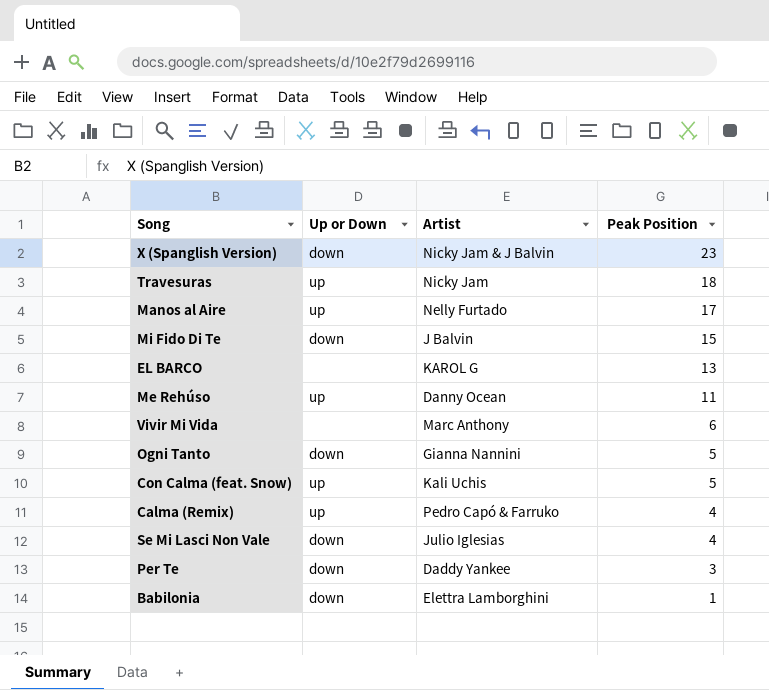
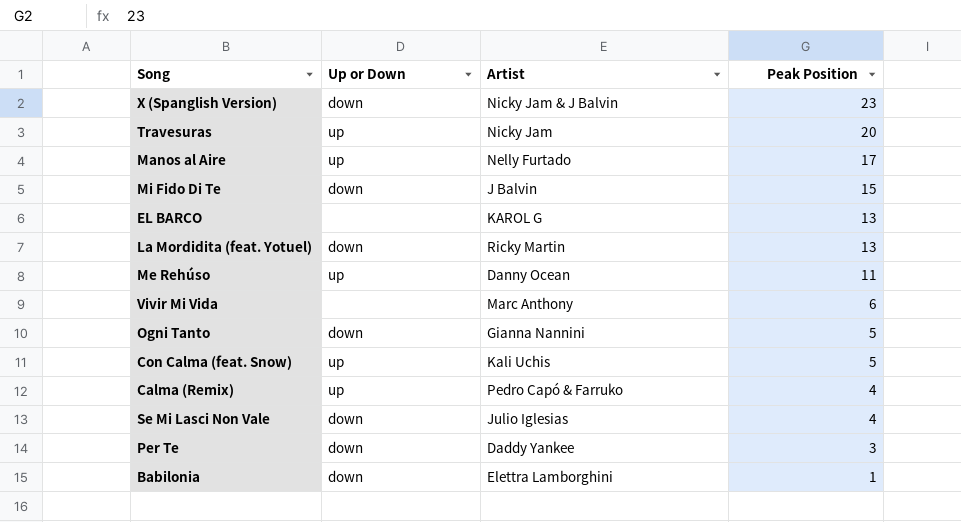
Travesuras | Peak Position: 18 -> 20
row La Mordidita (feat. Yotuel): none -> down | Ricky Martin | 13

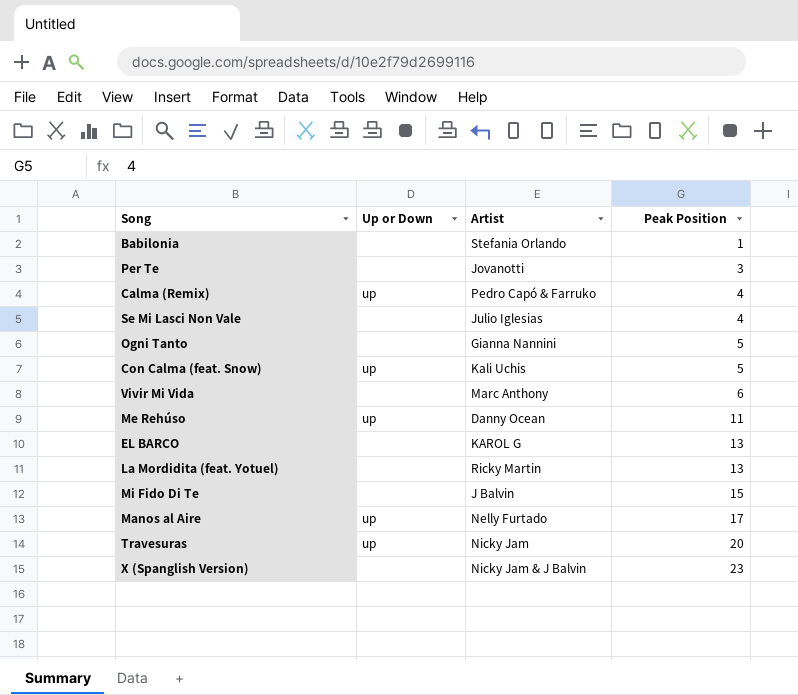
row order: Peak Position descending -> Peak Position ascending
Babilonia | Up or Down: down -> none
Babilonia | Artist: Elettra Lamborghini -> Stefania Orlando
Per Te | Up or Down: down -> none
Per Te | Artist: Daddy Yankee -> Jovanotti
Se Mi Lasci Non Vale | Up or Down: down -> none
Ogni Tanto | Up or Down: down -> none
La Mordidita (feat. Yotuel) | Up or Down: down -> none
Mi Fido Di Te | Up or Down: down -> none
X (Spanglish Version) | Up or Down: down -> none

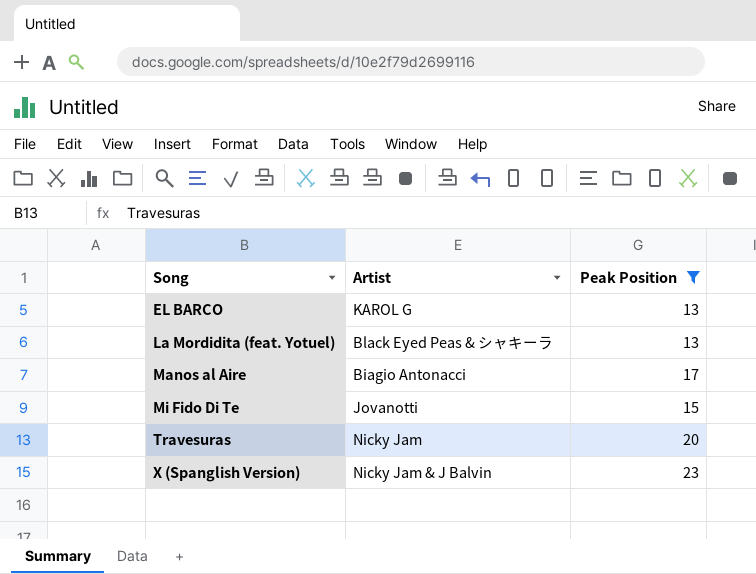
filter: none -> Peak Position >= 13
row order: Peak Position ascending -> Song ascending
column Up or Down | position: 2 -> none
La Mordidita (feat. Yotuel) | Artist: Ricky Martin -> Black Eyed Peas & シャキーラ
Manos al Aire | Artist: Nelly Furtado -> Biagio Antonacci
Mi Fido Di Te | Artist: J Balvin -> Jovanotti

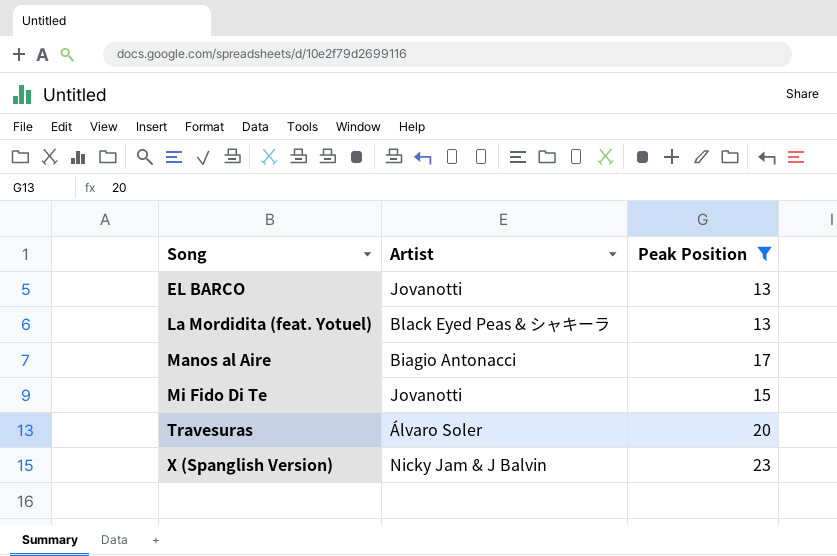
EL BARCO | Artist: KAROL G -> Jovanotti
Travesuras | Artist: Nicky Jam -> Álvaro Soler

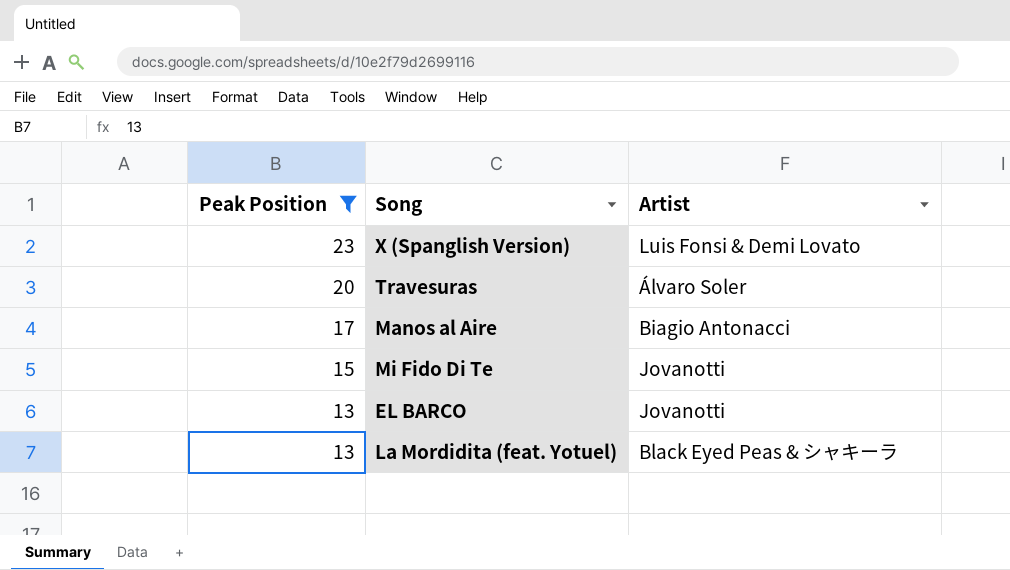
row order: Song ascending -> Peak Position descending
column Peak Position | position: 3 -> 1
X (Spanglish Version) | Artist: Nicky Jam & J Balvin -> Luis Fonsi & Demi Lovato

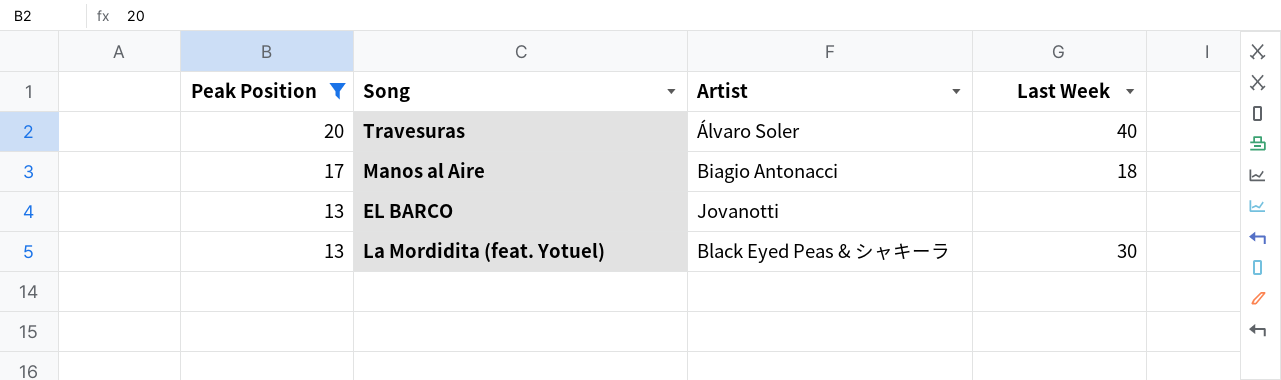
column Last Week | position: none -> 4
row X (Spanglish Version): 23 | Luis Fonsi & Demi Lovato -> none
row Mi Fido Di Te: 15 | Jovanotti -> none

